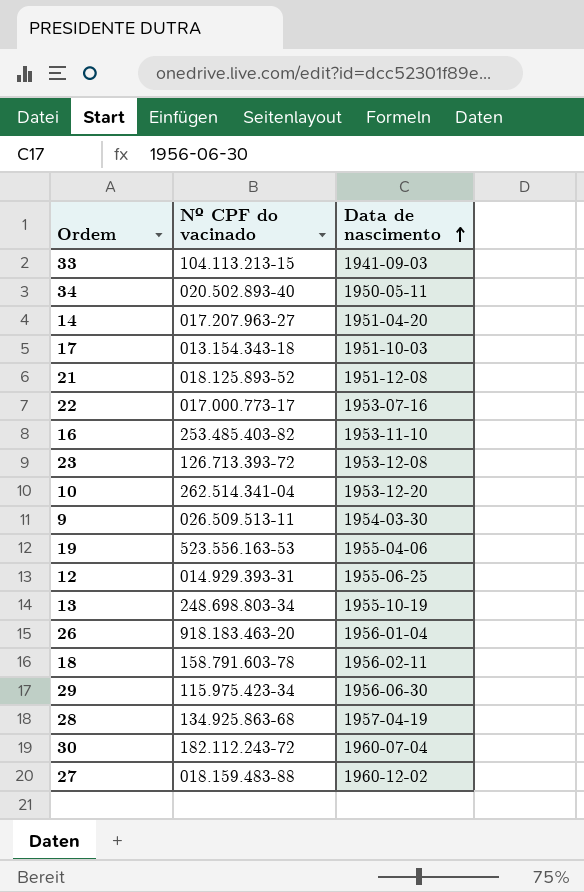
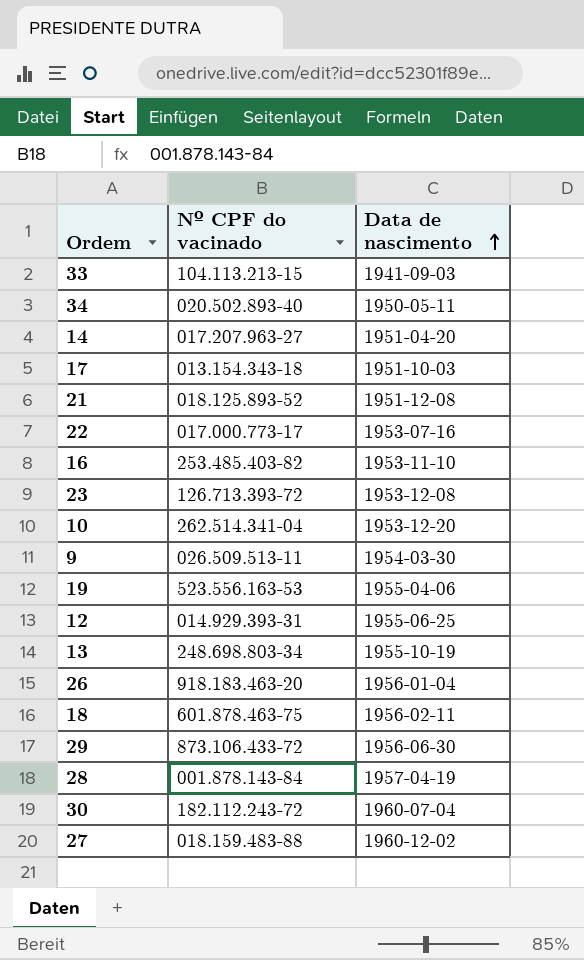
18 | Nº CPF do vacinado: 158.791.603-78 -> 601.878.463-75
29 | Nº CPF do vacinado: 115.975.423-34 -> 873.106.433-72
28 | Nº CPF do vacinado: 134.925.863-68 -> 001.878.143-84

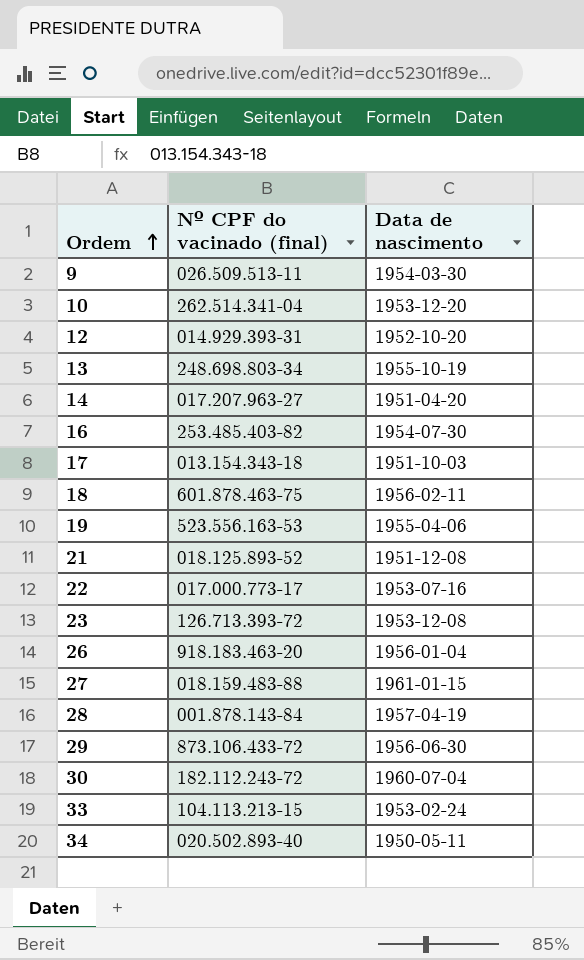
row order: Data de nascimento ascending -> Ordem ascending
column name: Nº CPF do vacinado -> Nº CPF do vacinado (final)
12 | Data de nascimento: 1955-06-25 -> 1952-10-20
16 | Data de nascimento: 1953-11-10 -> 1954-07-30
27 | Data de nascimento: 1960-12-02 -> 1961-01-15
33 | Data de nascimento: 1941-09-03 -> 1953-02-24

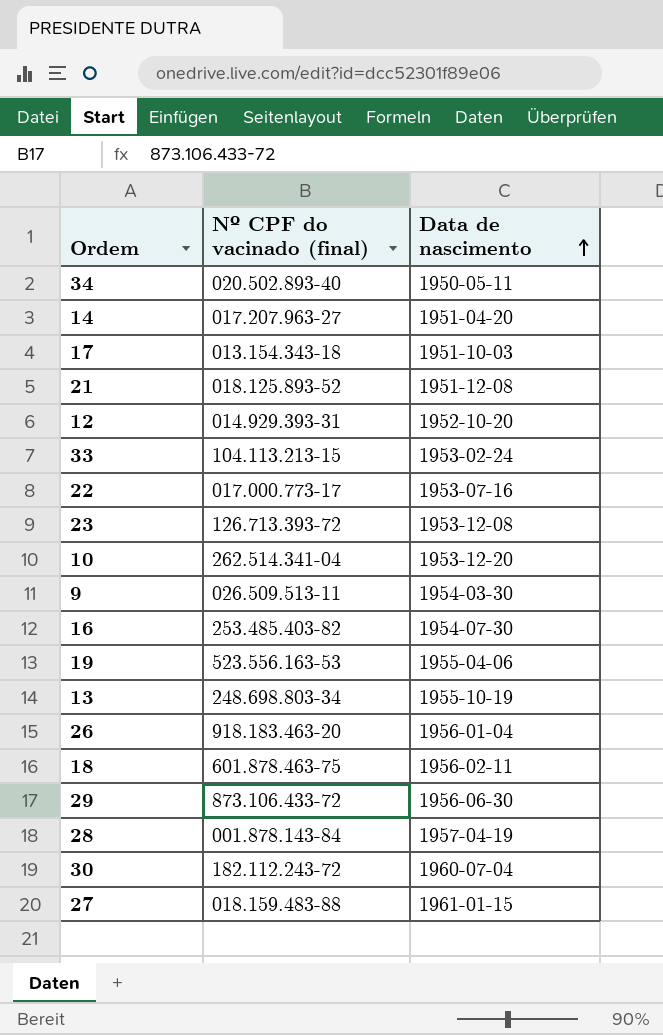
row order: Ordem ascending -> Data de nascimento ascending

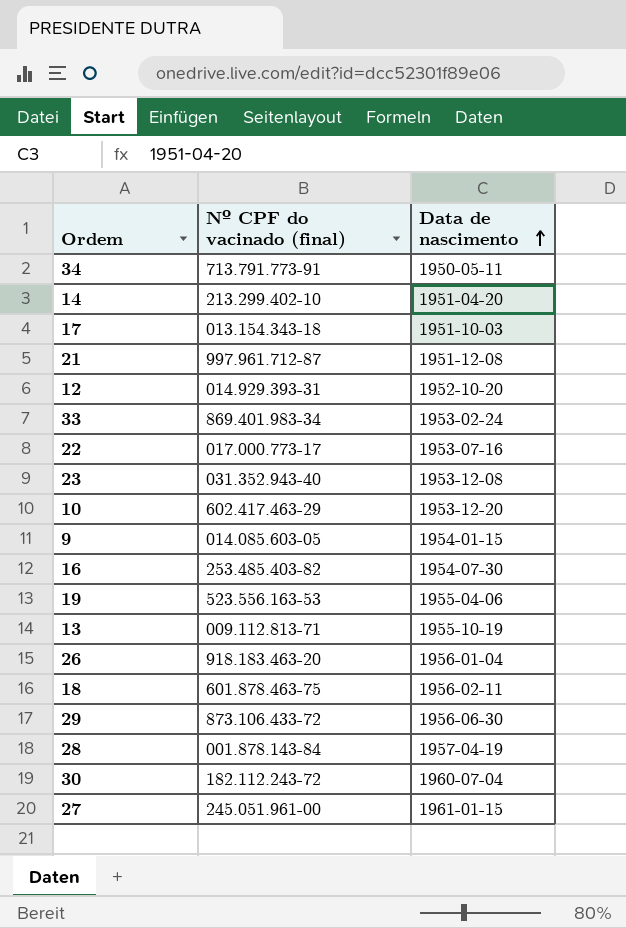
34 | Nº CPF do vacinado (final): 020.502.893-40 -> 713.791.773-91
14 | Nº CPF do vacinado (final): 017.207.963-27 -> 213.299.402-10
21 | Nº CPF do vacinado (final): 018.125.893-52 -> 997.961.712-87
33 | Nº CPF do vacinado (final): 104.113.213-15 -> 869.401.983-34
23 | Nº CPF do vacinado (final): 126.713.393-72 -> 031.352.943-40
10 | Nº CPF do vacinado (final): 262.514.341-04 -> 602.417.463-29
9 | Nº CPF do vacinado (final): 026.509.513-11 -> 014.085.603-05
9 | Data de nascimento: 1954-03-30 -> 1954-01-15
13 | Nº CPF do vacinado (final): 248.698.803-34 -> 009.112.813-71
27 | Nº CPF do vacinado (final): 018.159.483-88 -> 245.051.961-00

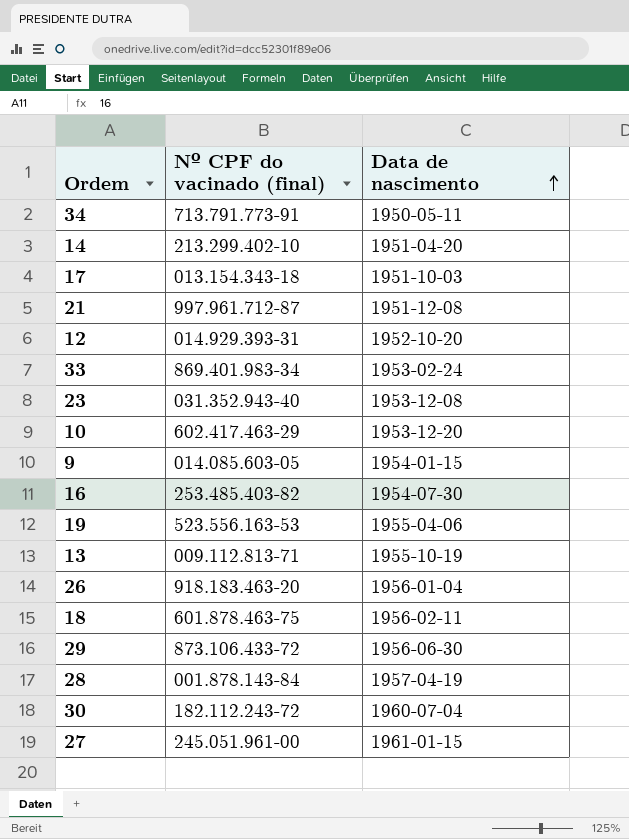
row 22: 017.000.773-17 | 1953-07-16 -> none

